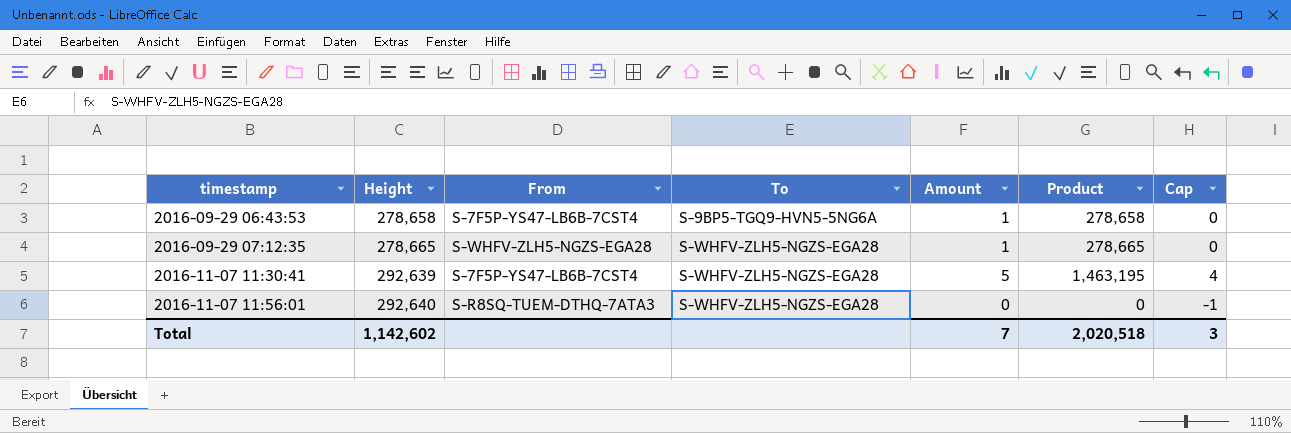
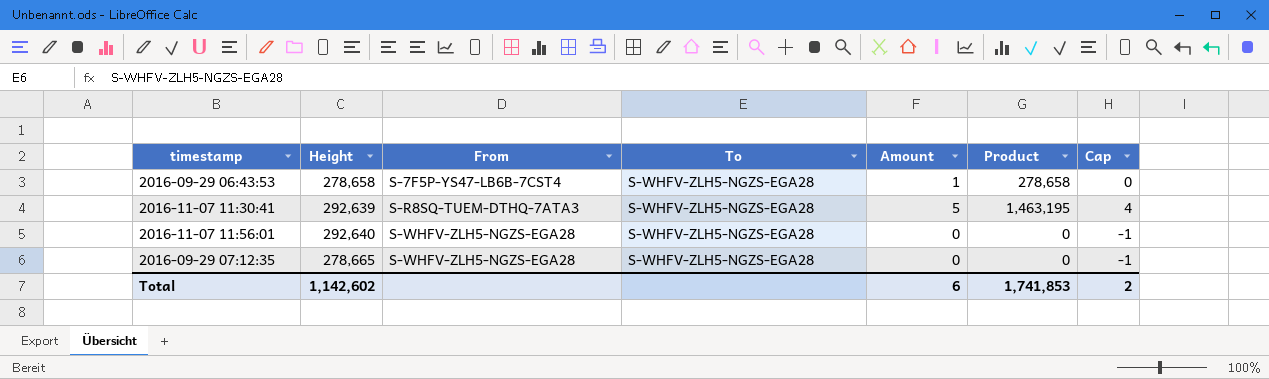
row order: timestamp ascending -> From ascending
2016-09-29 06:43:53 | To: S-9BP5-TGQ9-HVN5-5NG6A -> S-WHFV-ZLH5-NGZS-EGA28
2016-11-07 11:30:41 | From: S-7F5P-YS47-LB6B-7CST4 -> S-R8SQ-TUEM-DTHQ-7ATA3
2016-11-07 11:56:01 | From: S-R8SQ-TUEM-DTHQ-7ATA3 -> S-WHFV-ZLH5-NGZS-EGA28
2016-09-29 07:12:35 | Amount: 1 -> 0
2016-09-29 07:12:35 | Product: 278,665 -> 0
2016-09-29 07:12:35 | Cap: 0 -> -1
Total | Amount: 7 -> 6
Total | Product: 2,020,518 -> 1,741,853
Total | Cap: 3 -> 2

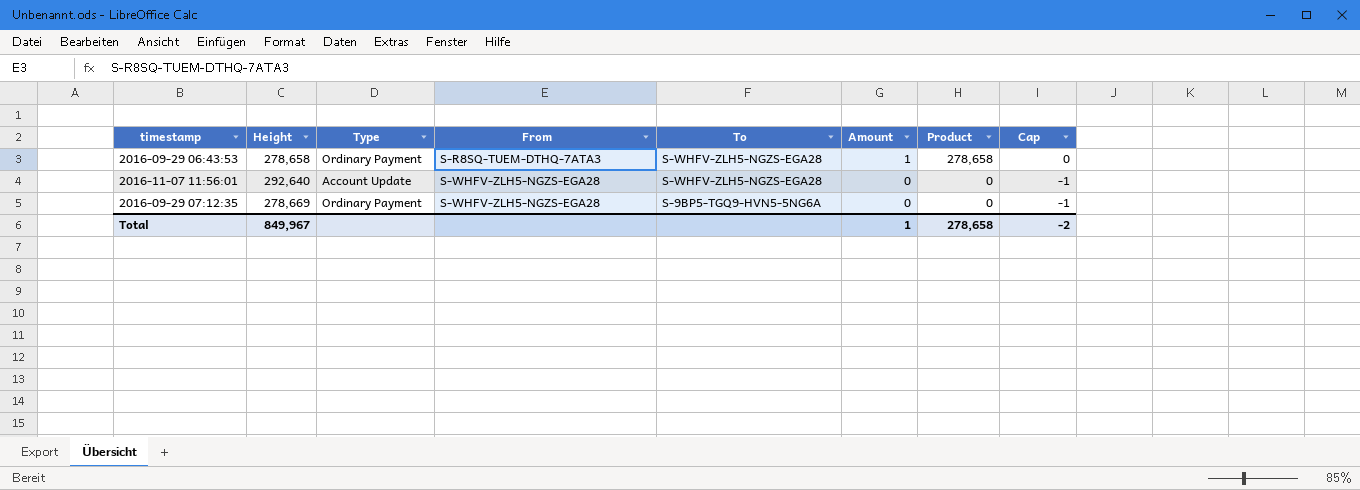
column Type | position: none -> 3
row 2016-11-07 11:30:41: 292,639 | S-R8SQ-TUEM-DTHQ-7ATA3 | S-WHFV-ZLH5-NGZS-EGA28 | 5 | 1,463,195 | 4 -> none
2016-09-29 06:43:53 | From: S-7F5P-YS47-LB6B-7CST4 -> S-R8SQ-TUEM-DTHQ-7ATA3
2016-09-29 07:12:35 | Height: 278,665 -> 278,669
2016-09-29 07:12:35 | To: S-WHFV-ZLH5-NGZS-EGA28 -> S-9BP5-TGQ9-HVN5-5NG6A
Total | Height: 1,142,602 -> 849,967
Total | Amount: 6 -> 1
Total | Product: 1,741,853 -> 278,658
Total | Cap: 2 -> -2

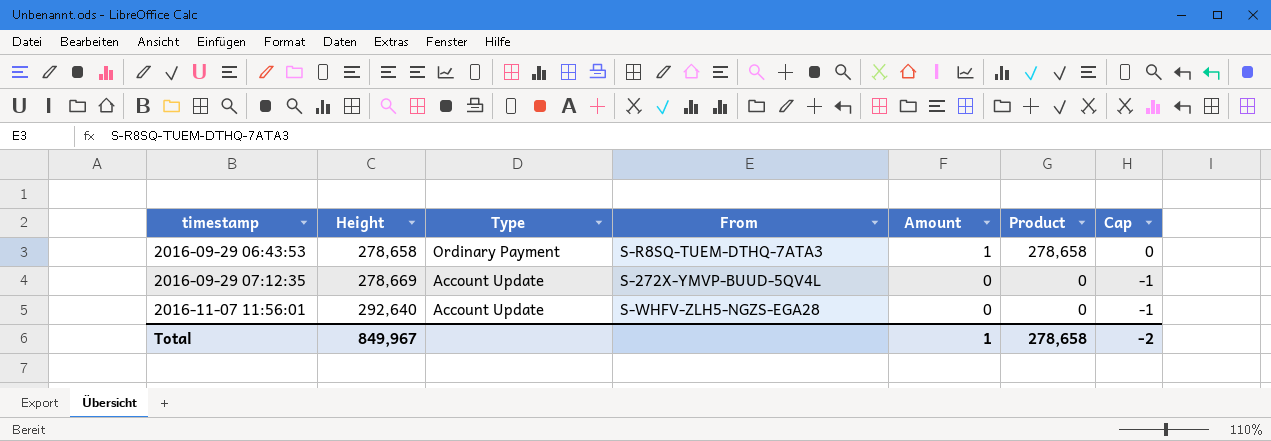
row order: From ascending -> timestamp ascending
column To | position: 5 -> none
2016-09-29 07:12:35 | Type: Ordinary Payment -> Account Update
2016-09-29 07:12:35 | From: S-WHFV-ZLH5-NGZS-EGA28 -> S-272X-YMVP-BUUD-5QV4L

